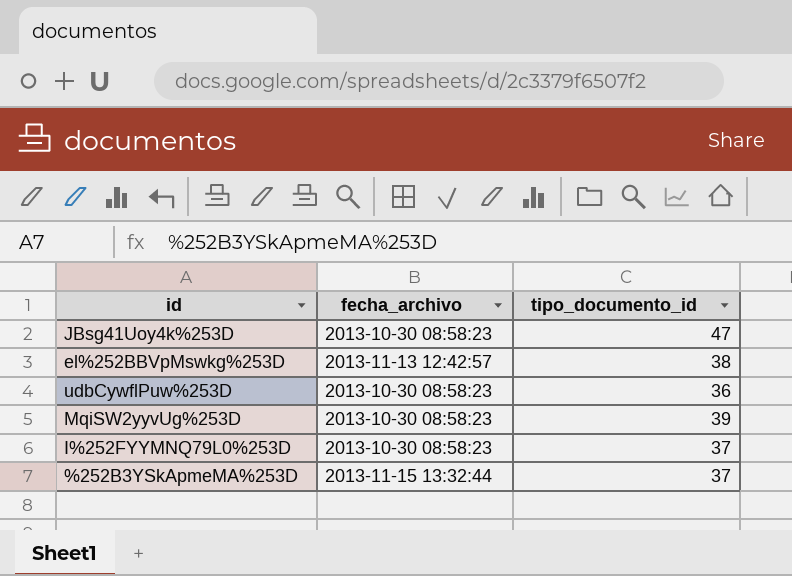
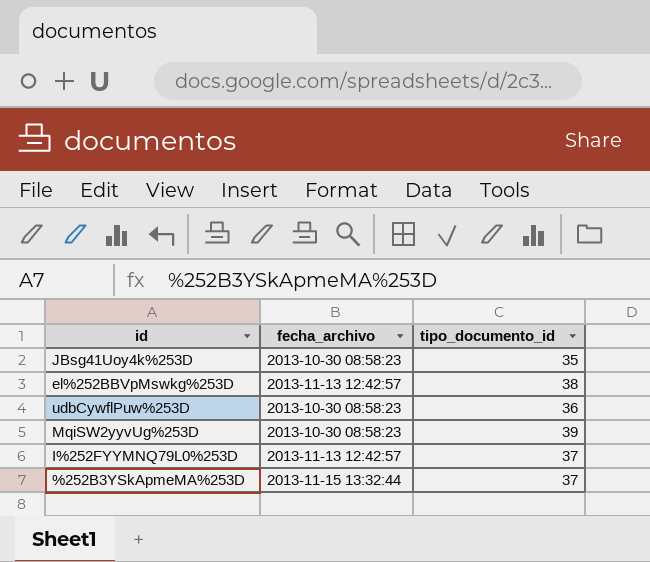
JBsg41Uoy4k%253D | tipo_documento_id: 47 -> 35
I%252FYYMNQ79L0%253D | fecha_archivo: 2013-10-30 08:58:23 -> 2013-11-13 12:42:57

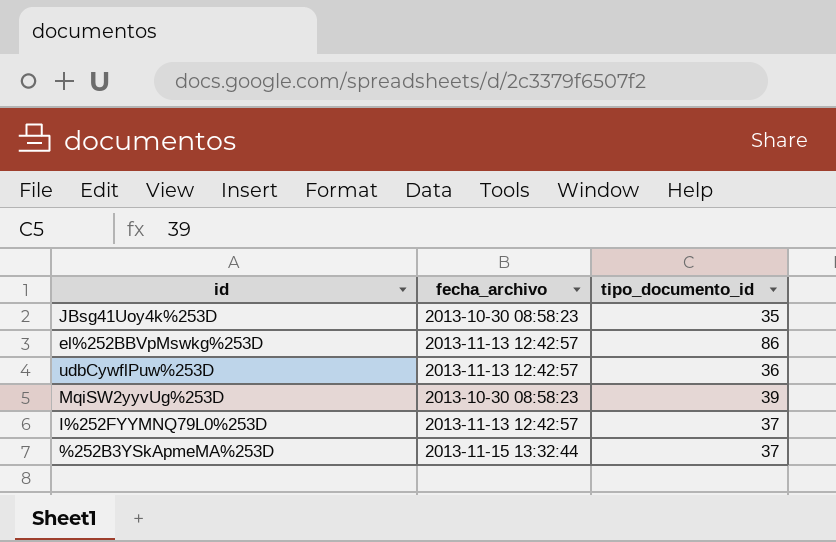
el%252BBVpMswkg%253D | tipo_documento_id: 38 -> 86
udbCywflPuw%253D | fecha_archivo: 2013-10-30 08:58:23 -> 2013-11-13 12:42:57

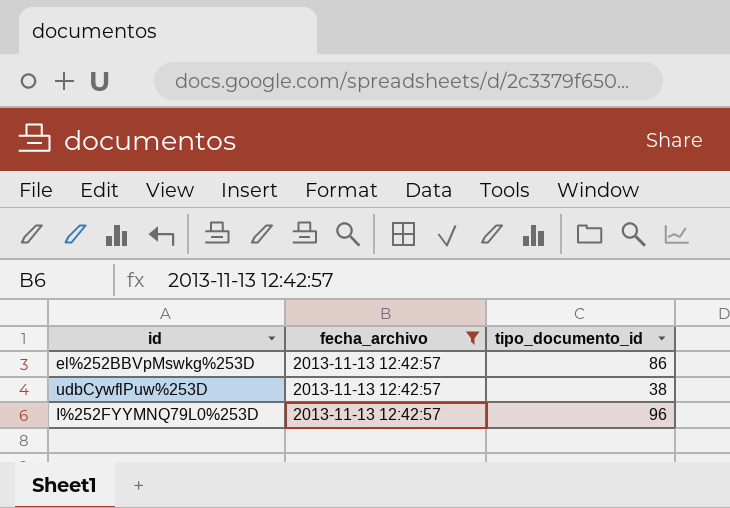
filter: none -> fecha_archivo = 2013-11-13 12:42:57
udbCywflPuw%253D | tipo_documento_id: 36 -> 38
I%252FYYMNQ79L0%253D | tipo_documento_id: 37 -> 96

